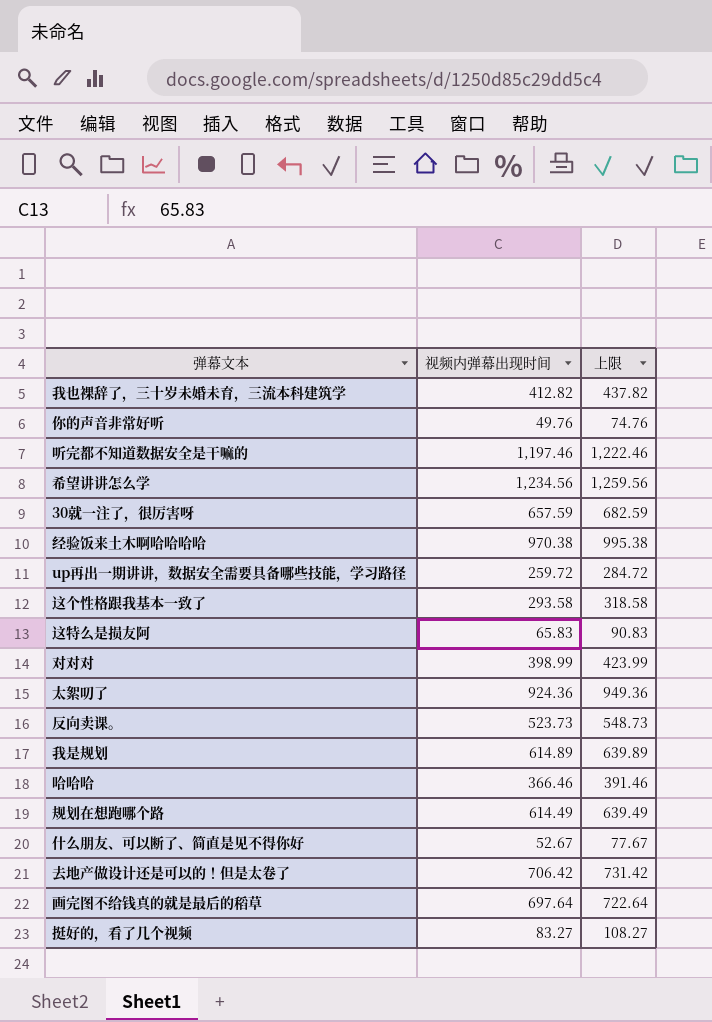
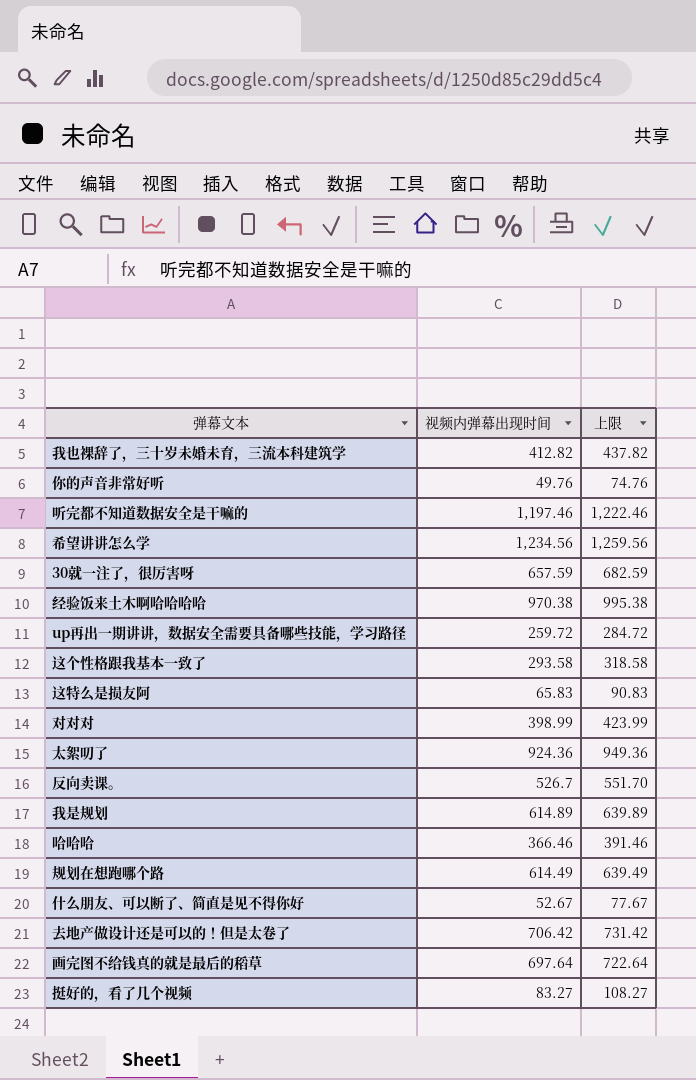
反向卖课。 | 视频内弹幕出现时间: 523.73 -> 526.7
反向卖课。 | 上限: 548.73 -> 551.70

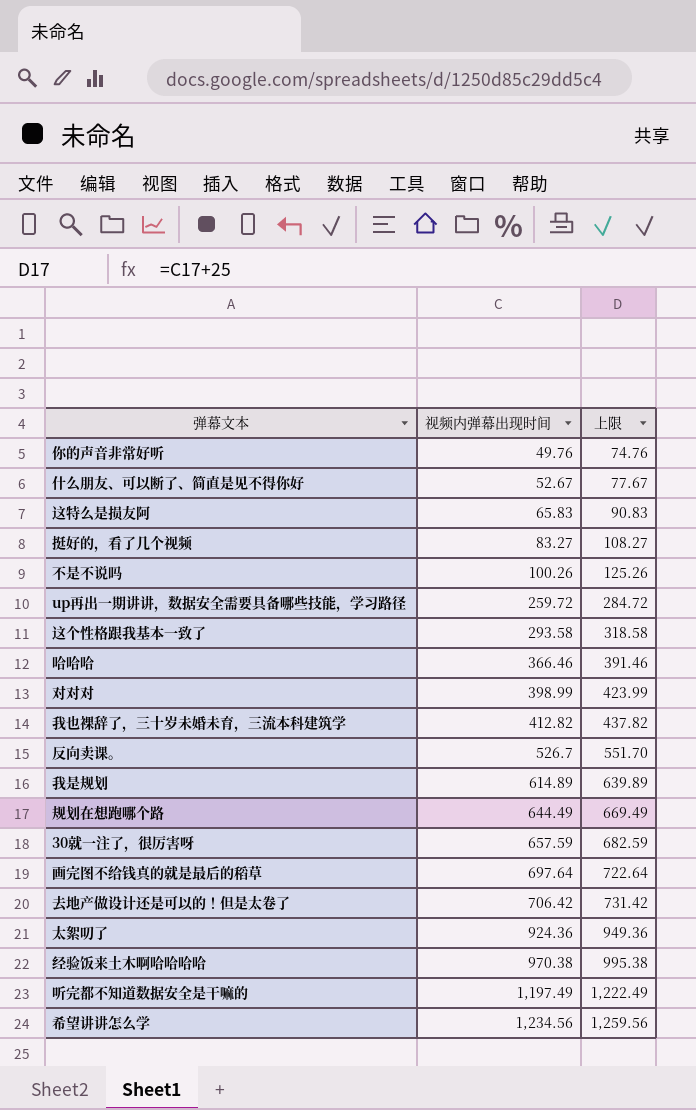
row order: none -> 视频内弹幕出现时间 ascending
row 不是不说吗: none -> 100.26 | 125.26
规划在想跑哪个路 | 视频内弹幕出现时间: 614.49 -> 644.49
规划在想跑哪个路 | 上限: 639.49 -> 669.49
听完都不知道数据安全是干嘛的 | 视频内弹幕出现时间: 1,197.46 -> 1,197.49
听完都不知道数据安全是干嘛的 | 上限: 1,222.46 -> 1,222.49

